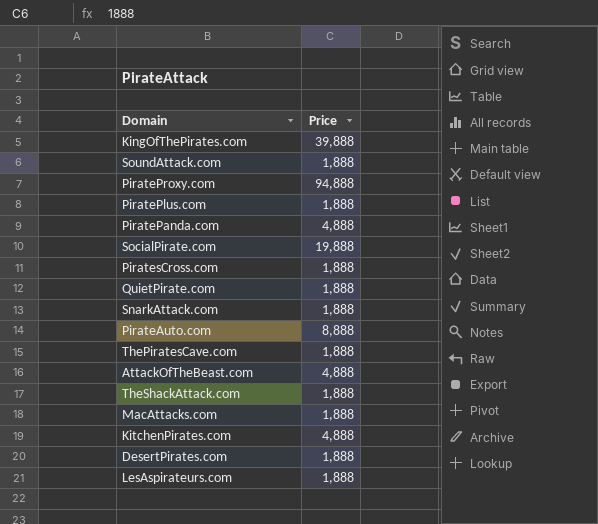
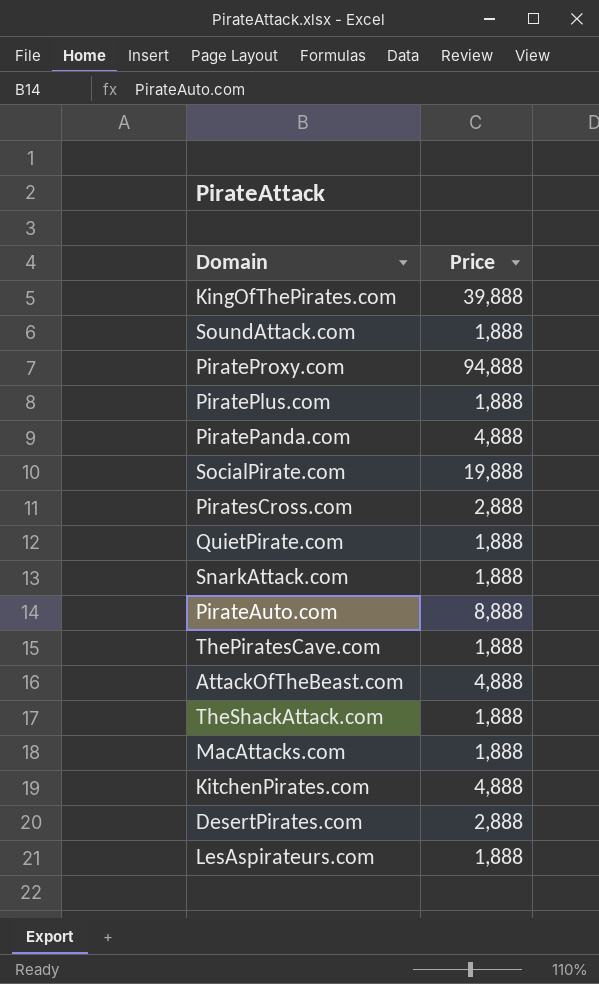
PiratesCross.com | Price: 1,888 -> 2,888
DesertPirates.com | Price: 1,888 -> 2,888

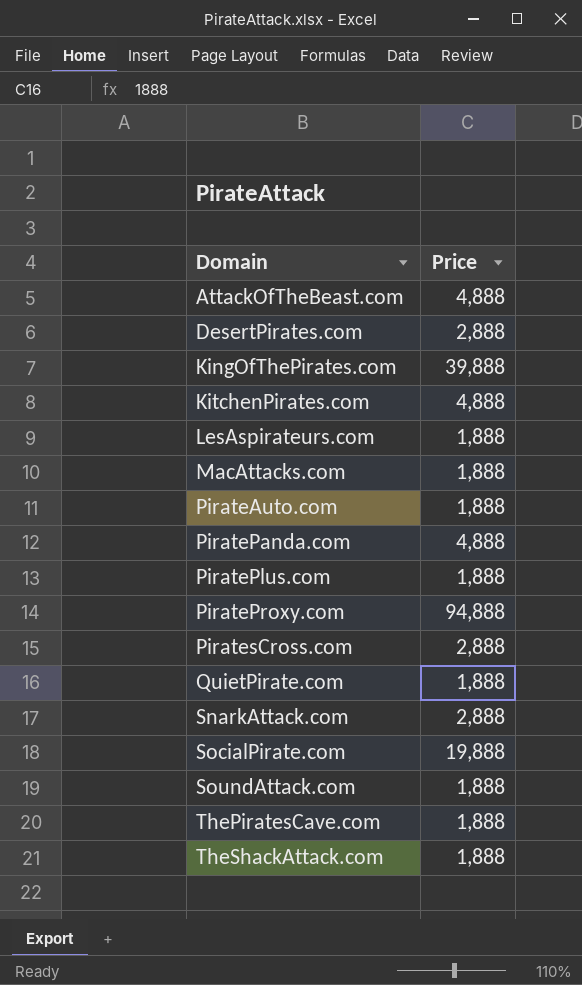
row order: none -> Domain ascending
PirateAuto.com | Price: 8,888 -> 1,888
SnarkAttack.com | Price: 1,888 -> 2,888

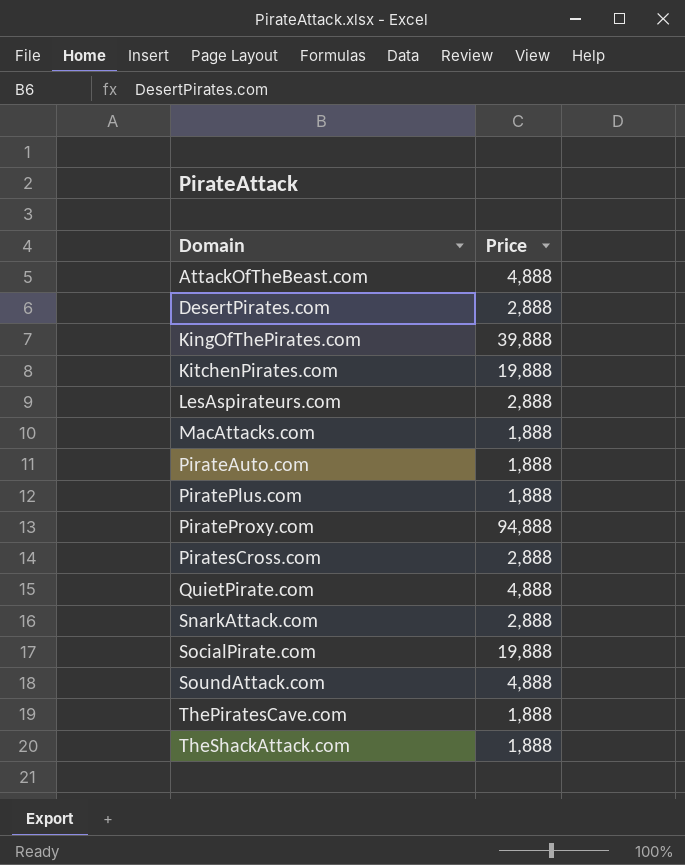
row PiratePanda.com: 4,888 -> none
KitchenPirates.com | Price: 4,888 -> 19,888
LesAspirateurs.com | Price: 1,888 -> 2,888
QuietPirate.com | Price: 1,888 -> 4,888
SoundAttack.com | Price: 1,888 -> 4,888

